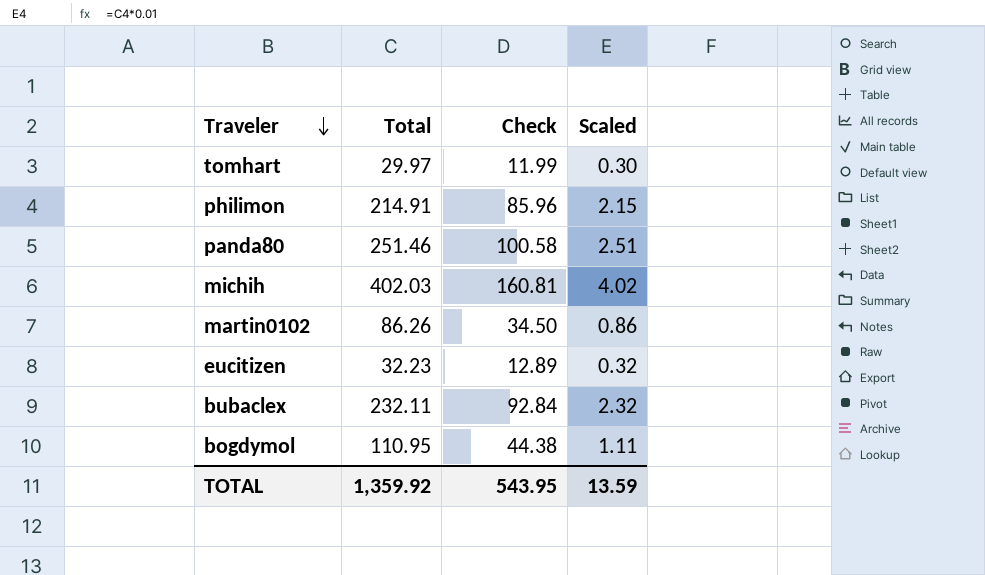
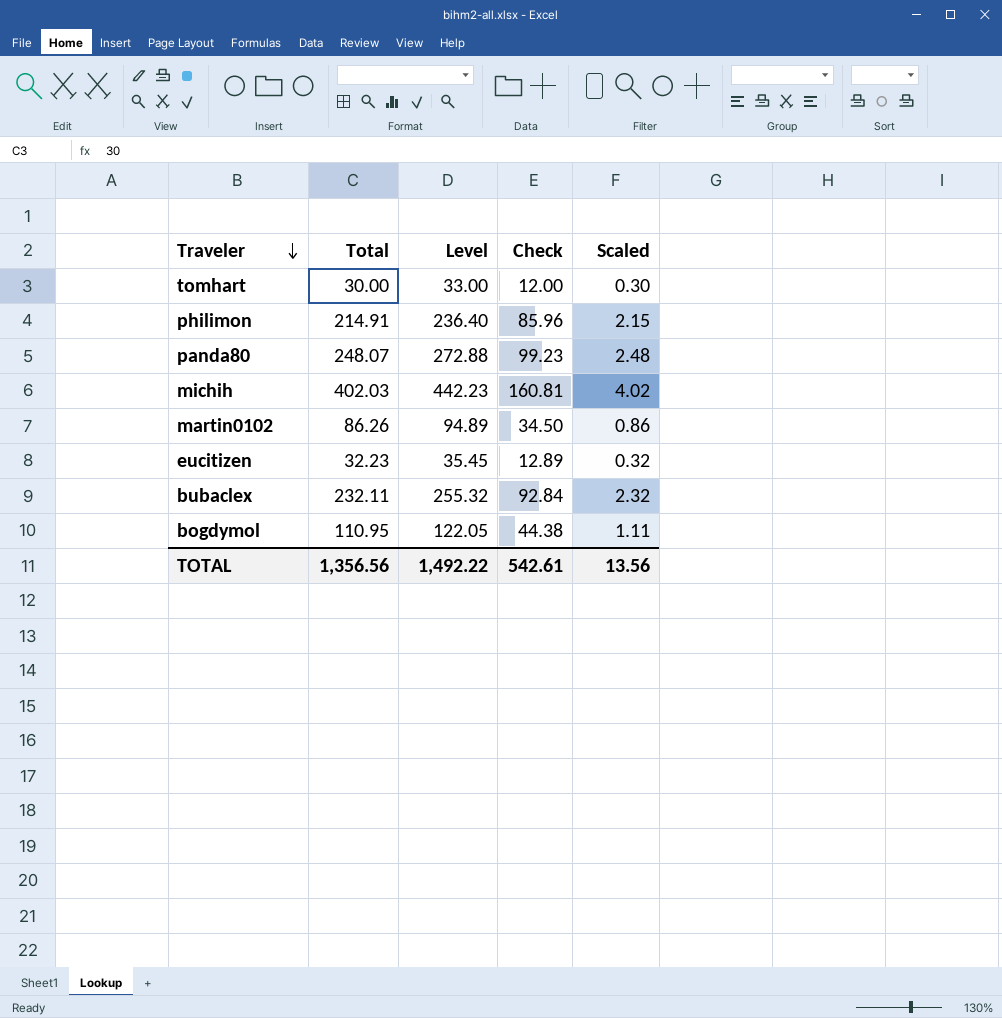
column Level | formula: none -> [Total] * 1.1
tomhart | Total: 29.97 -> 30.00
tomhart | Check: 11.99 -> 12.00
panda80 | Total: 251.46 -> 248.07
panda80 | Check: 100.58 -> 99.23
panda80 | Scaled: 2.51 -> 2.48
TOTAL | Total: 1,359.92 -> 1,356.56
TOTAL | Check: 543.95 -> 542.61
TOTAL | Scaled: 13.59 -> 13.56

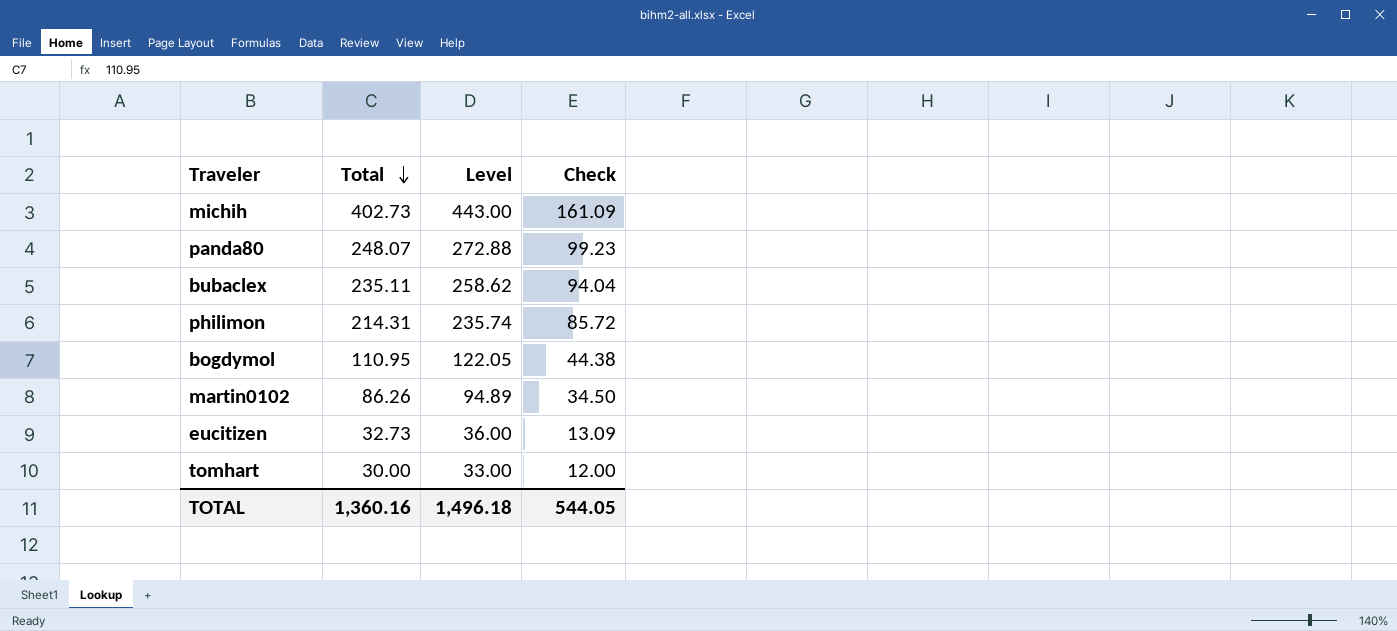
row order: Traveler descending -> Total descending
column Scaled | formula: [Total] * 0.01 -> none
michih | Total: 402.03 -> 402.73
michih | Level: 442.23 -> 443.00
michih | Check: 160.81 -> 161.09
bubaclex | Total: 232.11 -> 235.11
bubaclex | Level: 255.32 -> 258.62
bubaclex | Check: 92.84 -> 94.04
philimon | Total: 214.91 -> 214.31
philimon | Level: 236.40 -> 235.74
philimon | Check: 85.96 -> 85.72
eucitizen | Total: 32.23 -> 32.73
eucitizen | Level: 35.45 -> 36.00
eucitizen | Check: 12.89 -> 13.09
TOTAL | Total: 1,356.56 -> 1,360.16
TOTAL | Level: 1,492.22 -> 1,496.18
TOTAL | Check: 542.61 -> 544.05

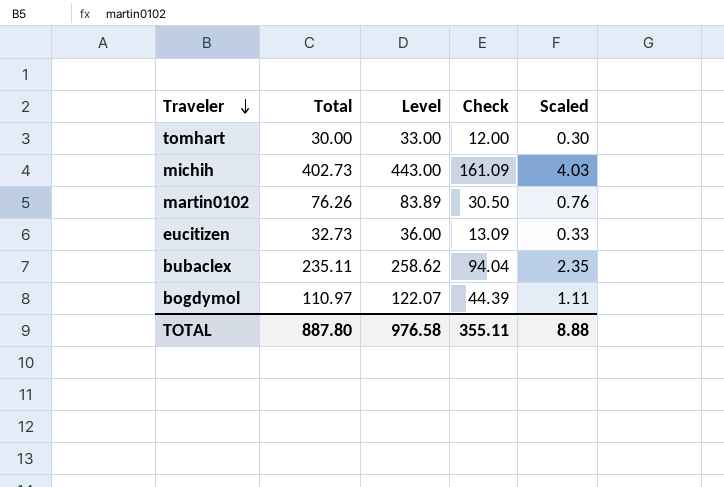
row order: Total descending -> Traveler descending
column Scaled | formula: none -> [Total] * 0.01
row panda80: 248.07 | 272.88 | 99.23 -> none
row philimon: 214.31 | 235.74 | 85.72 -> none
martin0102 | Total: 86.26 -> 76.26
martin0102 | Level: 94.89 -> 83.89
martin0102 | Check: 34.50 -> 30.50
bogdymol | Total: 110.95 -> 110.97
bogdymol | Level: 122.05 -> 122.07
bogdymol | Check: 44.38 -> 44.39
TOTAL | Total: 1,360.16 -> 887.80
TOTAL | Level: 1,496.18 -> 976.58
TOTAL | Check: 544.05 -> 355.11

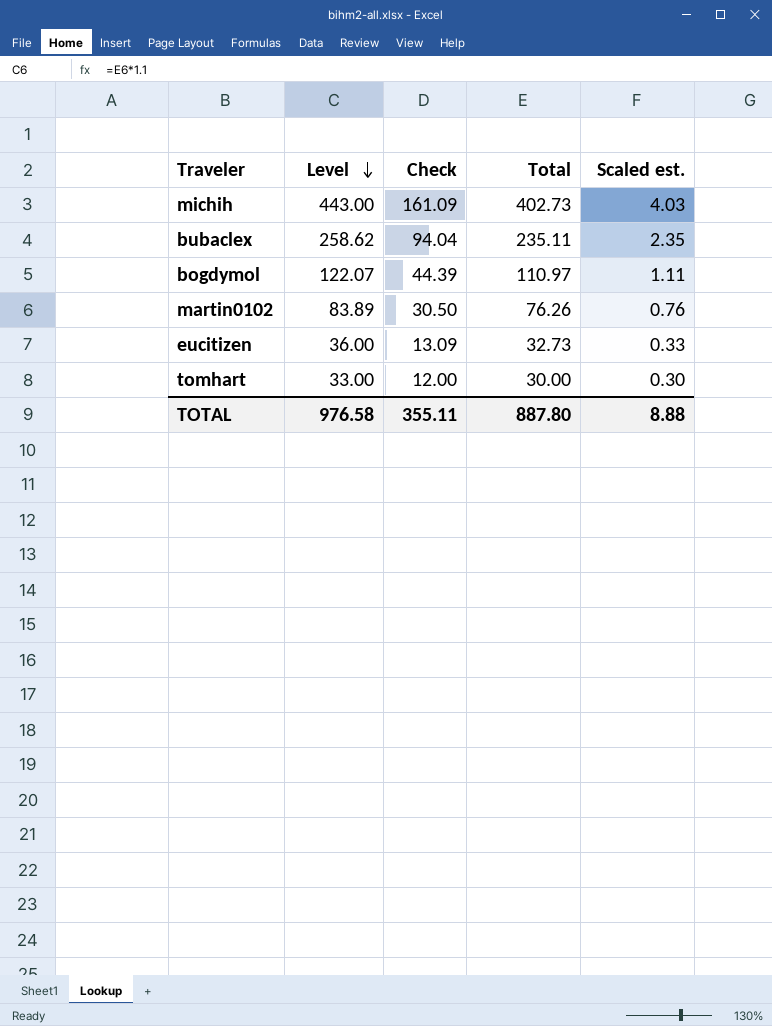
row order: Traveler descending -> Level descending
column Total | position: 2 -> 4
column name: Scaled -> Scaled est.

